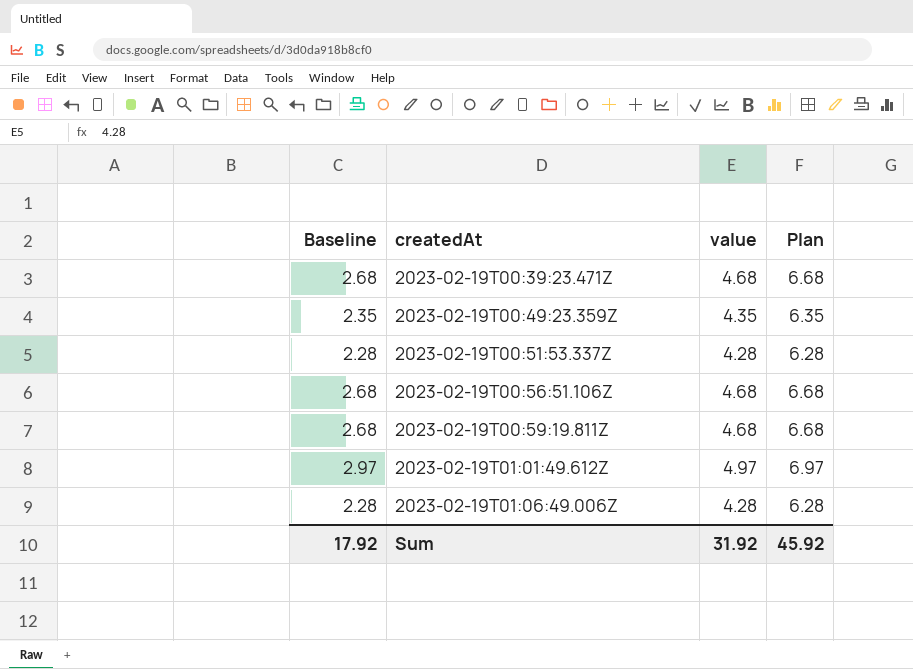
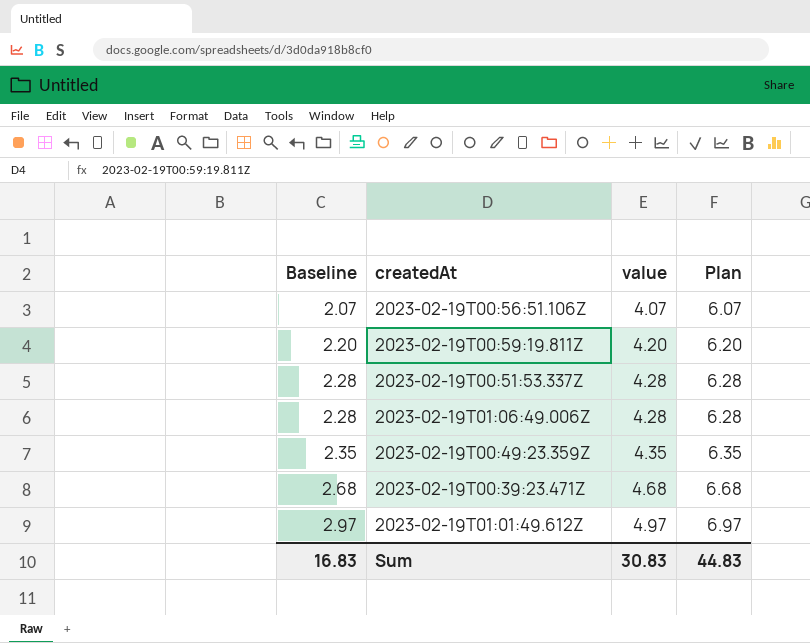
row order: createdAt ascending -> Baseline ascending
2023-02-19T00:56:51.106Z | Baseline: 2.68 -> 2.07
2023-02-19T00:56:51.106Z | value: 4.68 -> 4.07
2023-02-19T00:56:51.106Z | Plan: 6.68 -> 6.07
2023-02-19T00:59:19.811Z | Baseline: 2.68 -> 2.20
2023-02-19T00:59:19.811Z | value: 4.68 -> 4.20
2023-02-19T00:59:19.811Z | Plan: 6.68 -> 6.20
Sum | Baseline: 17.92 -> 16.83
Sum | value: 31.92 -> 30.83
Sum | Plan: 45.92 -> 44.83

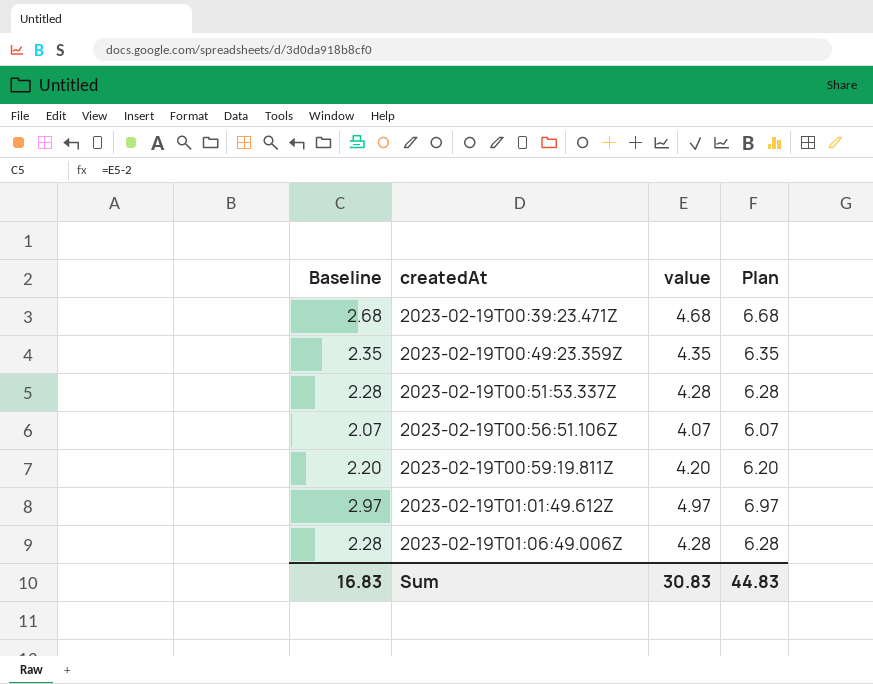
row order: Baseline ascending -> createdAt ascending

